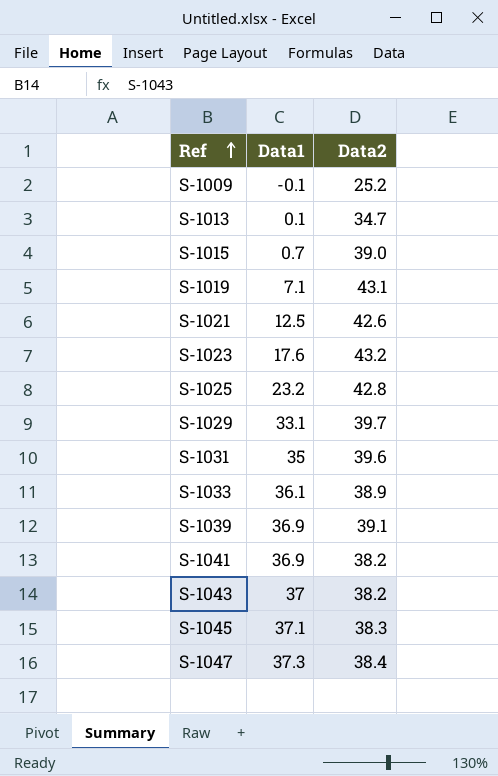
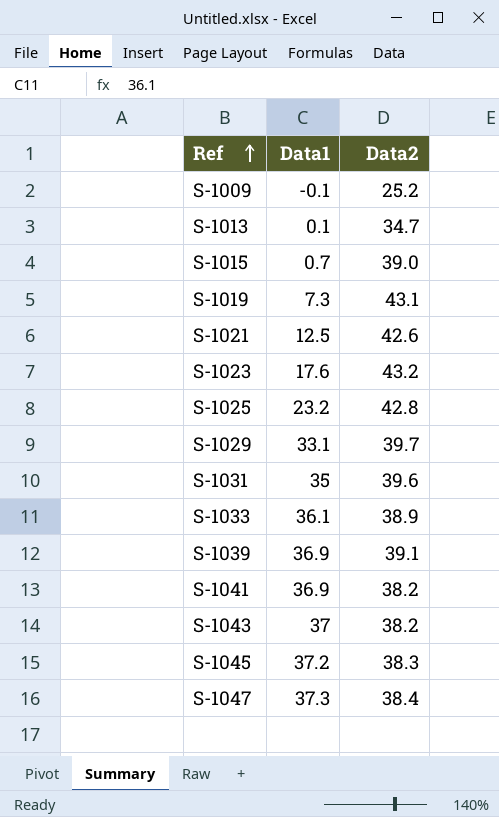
S-1019 | Data1: 7.1 -> 7.3
S-1045 | Data1: 37.1 -> 37.2

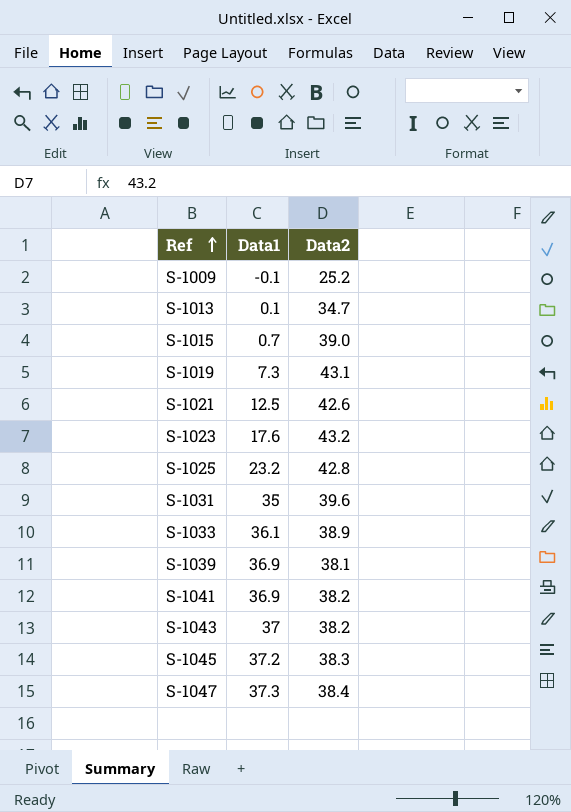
row S-1029: 33.1 | 39.7 -> none
S-1039 | Data2: 39.1 -> 38.1

